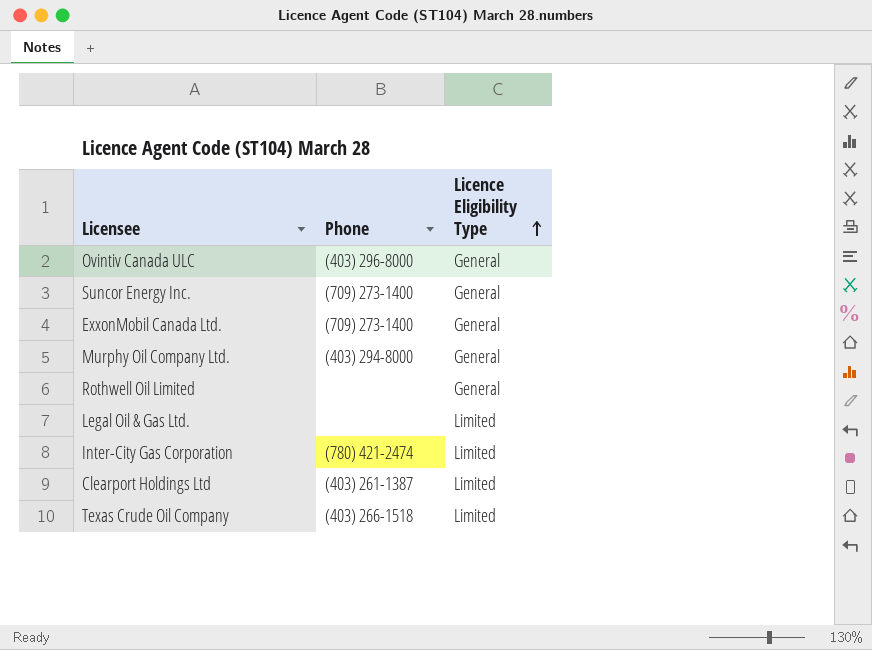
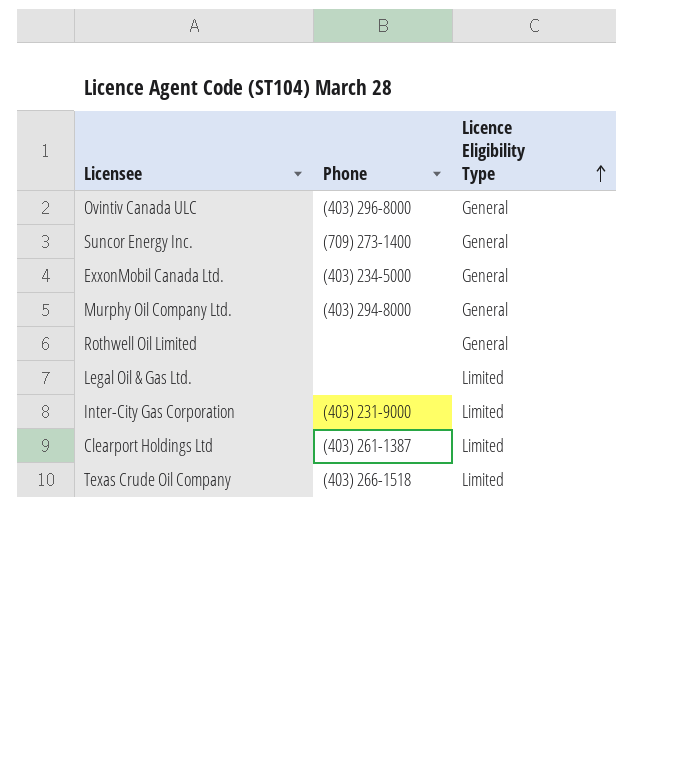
ExxonMobil Canada Ltd. | Phone: (709) 273-1400 -> (403) 234-5000
Inter-City Gas Corporation | Phone: (780) 421-2474 -> (403) 231-9000

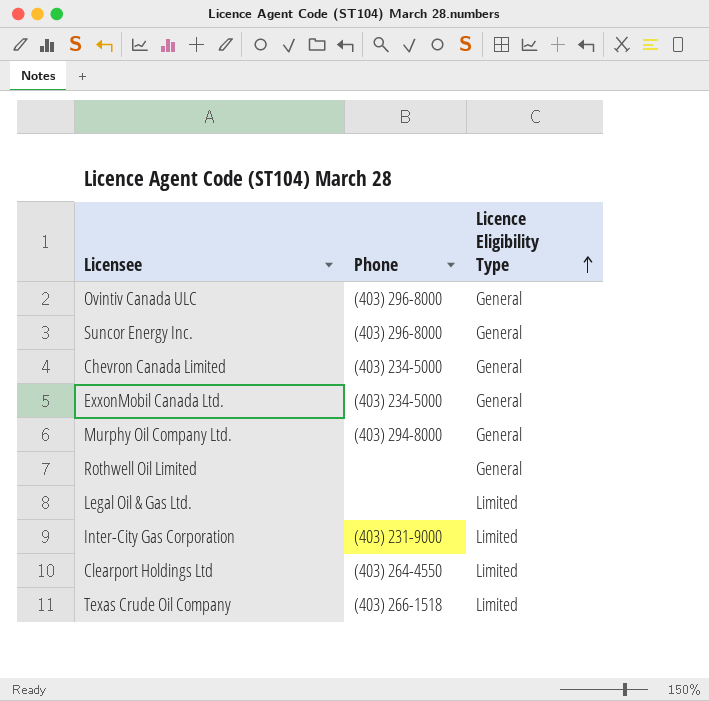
Suncor Energy Inc. | Phone: (709) 273-1400 -> (403) 296-8000
row Chevron Canada Limited: none -> (403) 234-5000 | General
Clearport Holdings Ltd | Phone: (403) 261-1387 -> (403) 264-4550

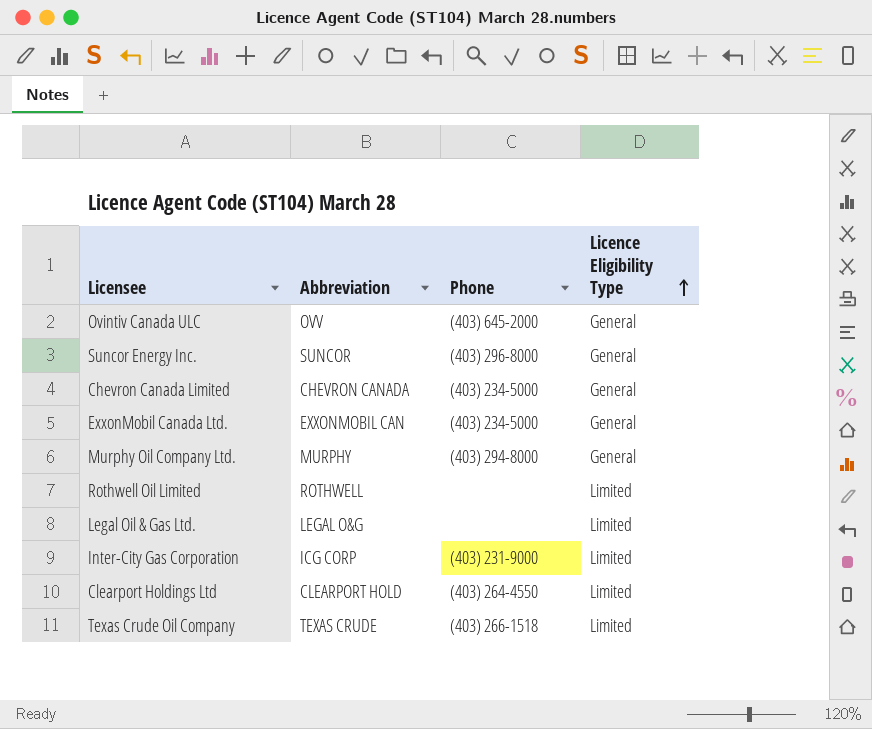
column Abbreviation | position: none -> 2
Ovintiv Canada ULC | Phone: (403) 296-8000 -> (403) 645-2000
Rothwell Oil Limited | Licence Eligibility Type: General -> Limited

